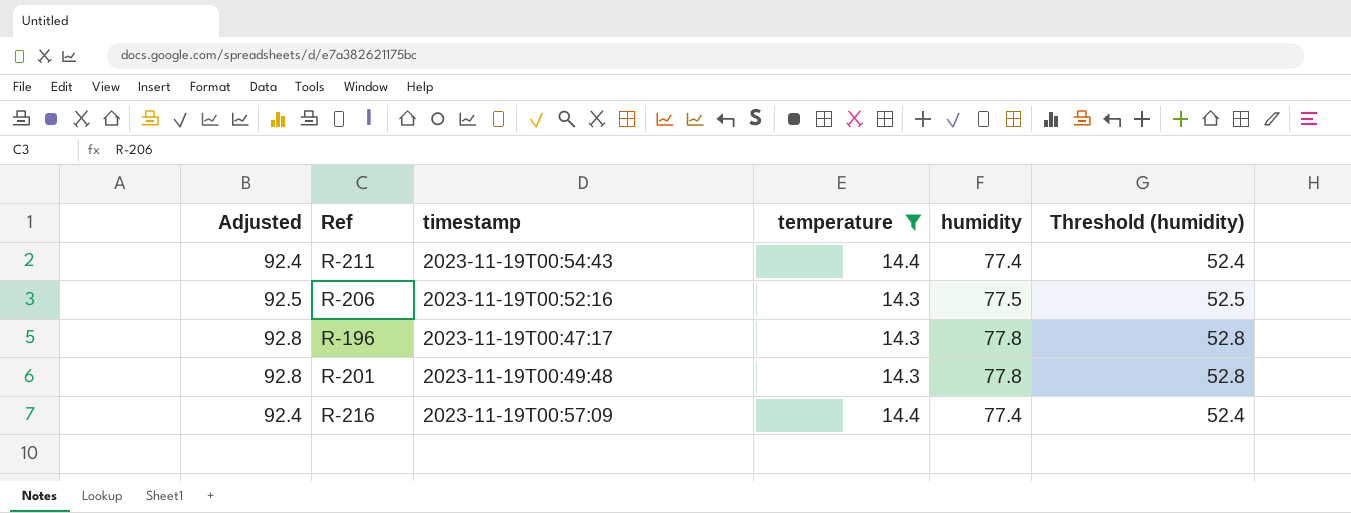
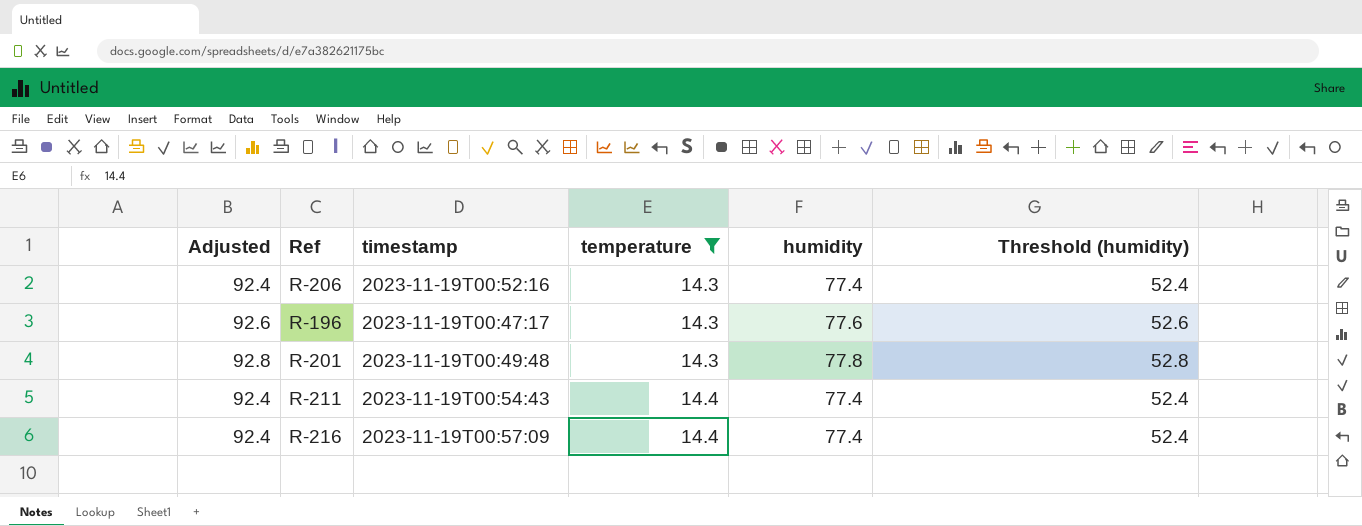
row order: none -> temperature ascending
R-206 | Adjusted: 92.5 -> 92.4
R-206 | humidity: 77.5 -> 77.4
R-206 | Threshold (humidity): 52.5 -> 52.4
R-196 | Adjusted: 92.8 -> 92.6
R-196 | humidity: 77.8 -> 77.6
R-196 | Threshold (humidity): 52.8 -> 52.6

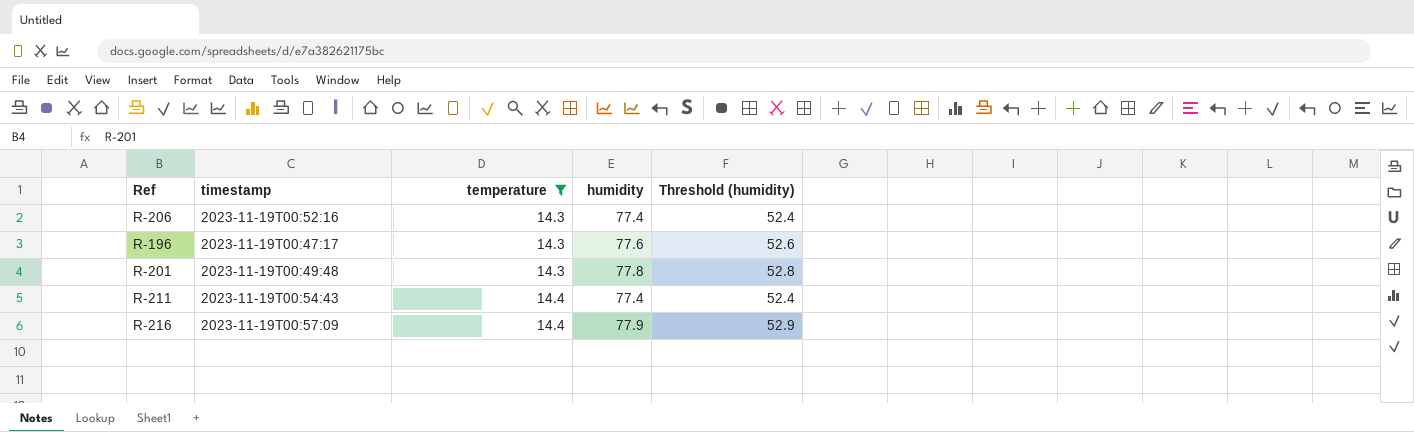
column Adjusted | formula: [humidity] + 15 -> none
R-216 | humidity: 77.4 -> 77.9
R-216 | Threshold (humidity): 52.4 -> 52.9

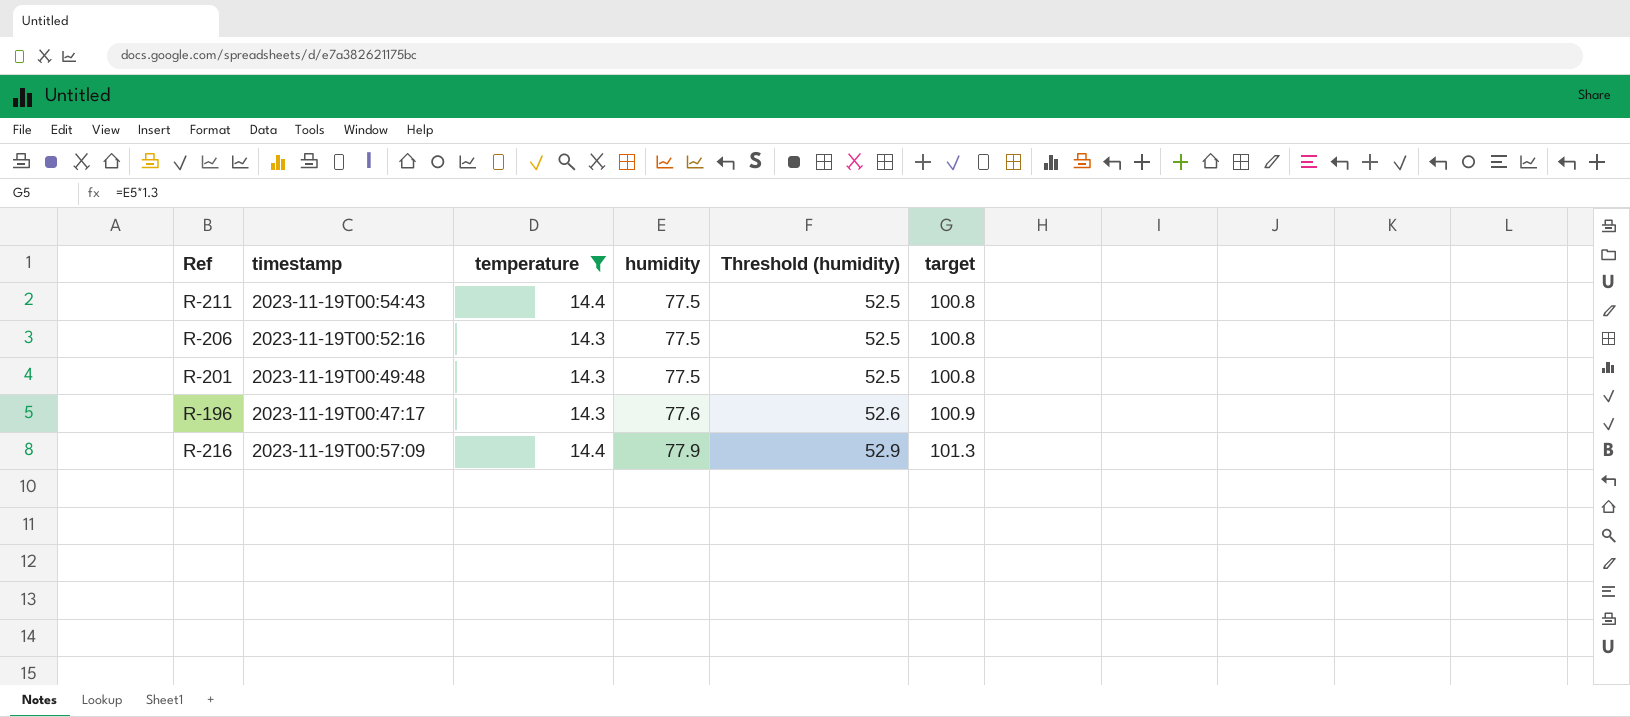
row order: temperature ascending -> humidity ascending
column target | formula: none -> [humidity] * 1.3
R-211 | humidity: 77.4 -> 77.5
R-211 | Threshold (humidity): 52.4 -> 52.5
R-206 | humidity: 77.4 -> 77.5
R-206 | Threshold (humidity): 52.4 -> 52.5
R-201 | humidity: 77.8 -> 77.5
R-201 | Threshold (humidity): 52.8 -> 52.5

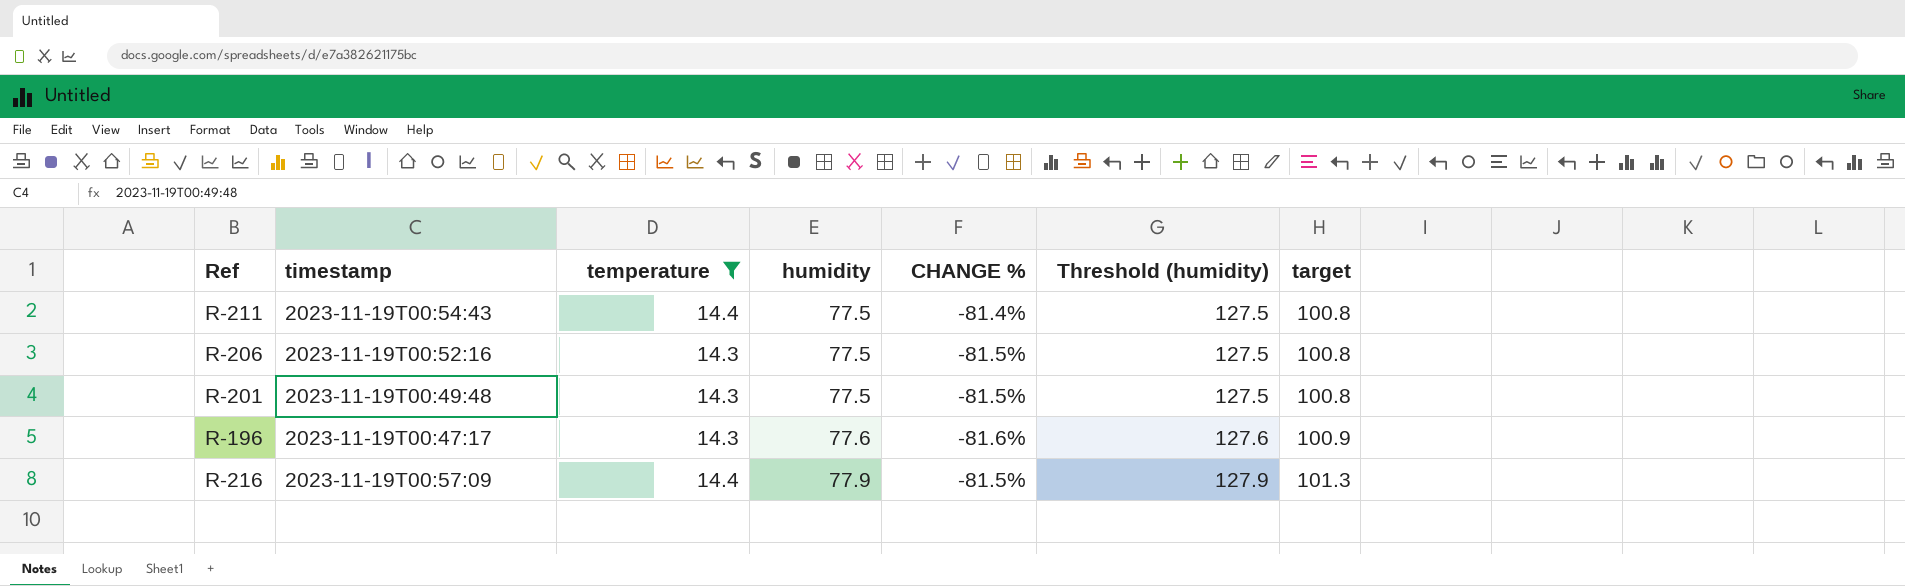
column CHANGE % | formula: none -> ([temperature] - [humidity]) / [humidity]
column Threshold (humidity) | formula: [humidity] - 25 -> [humidity] + 50

